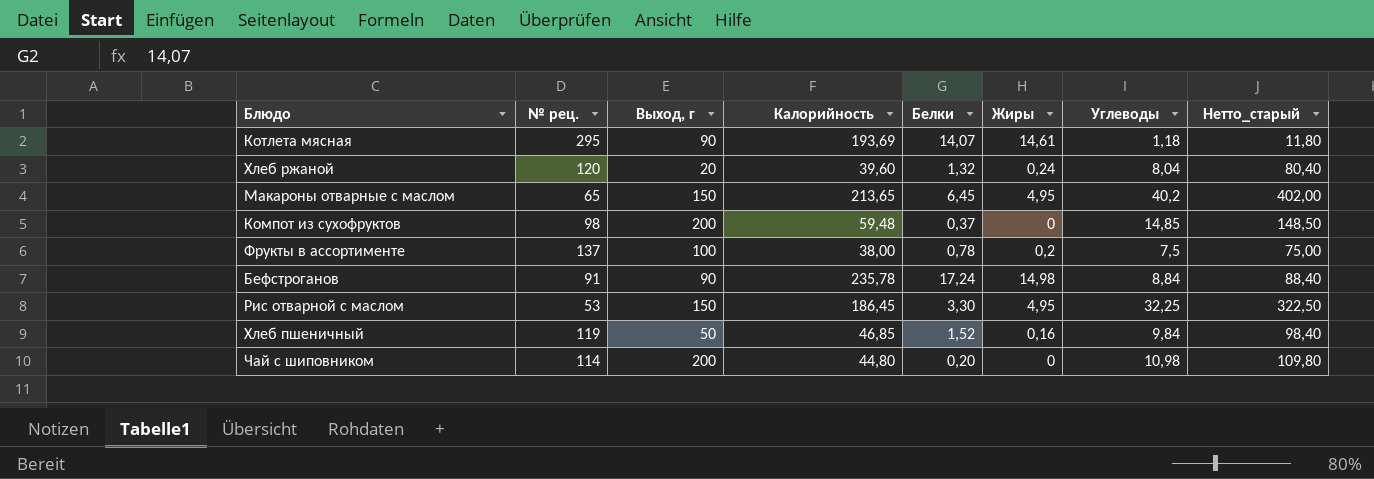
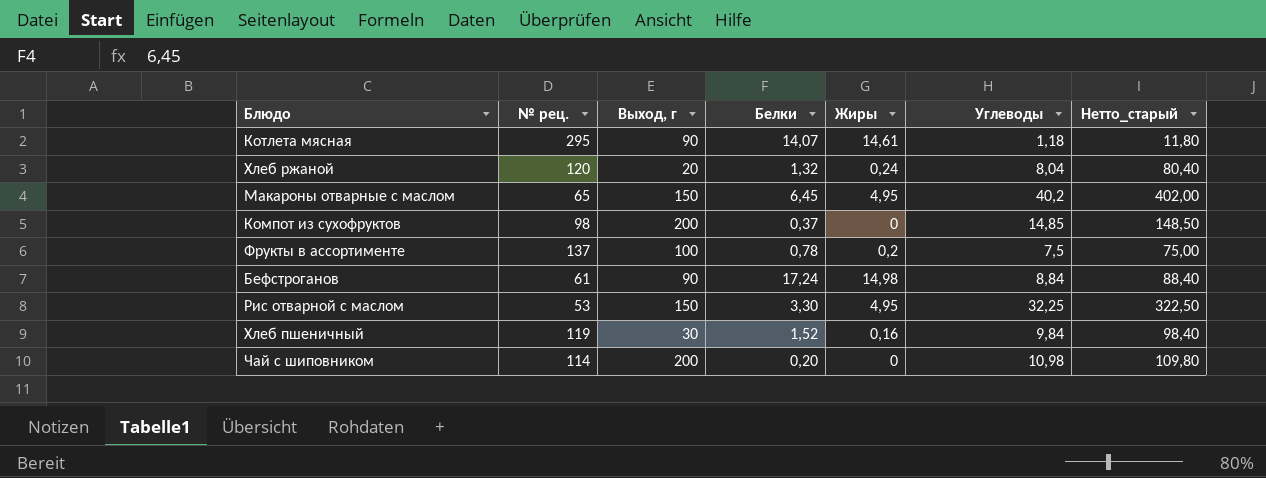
column Калорийность | position: 4 -> none
Бефстроганов | № рец.: 91 -> 61
Хлеб пшеничный | Выход, г: 50 -> 30

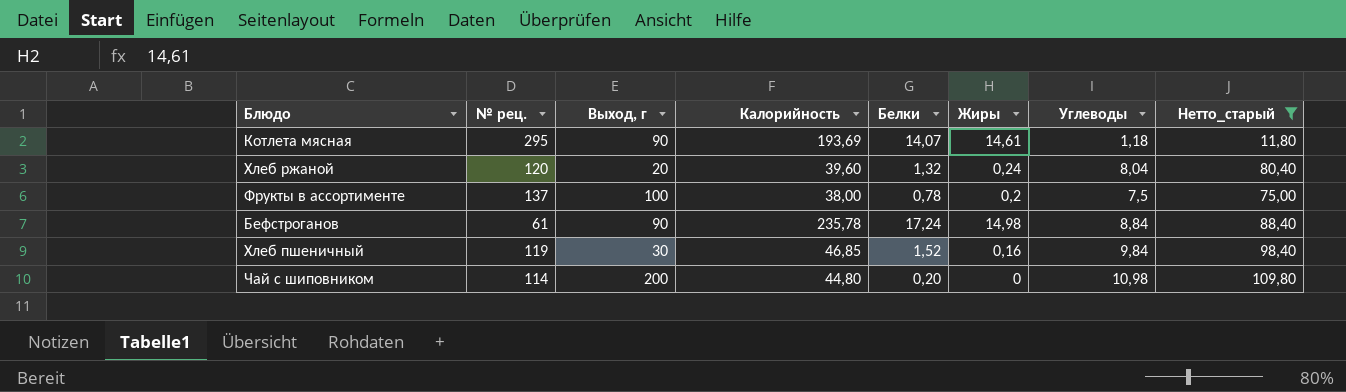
filter: none -> Нетто_старый <= 109,80
column Калорийность | position: none -> 4

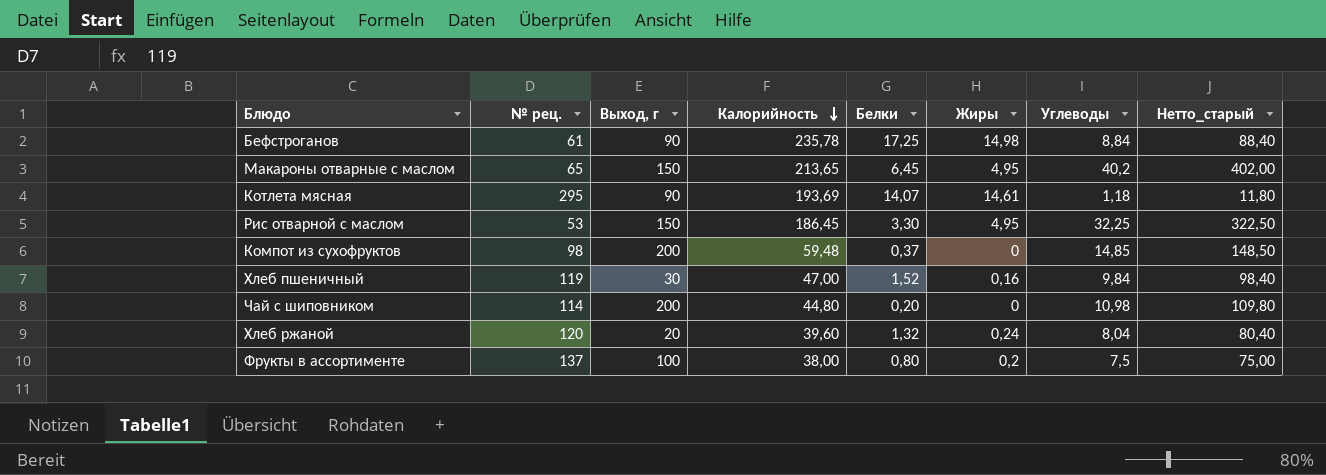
filter: Нетто_старый <= 109,80 -> none
row order: none -> Калорийность descending
Бефстроганов | Белки: 17,24 -> 17,25
Хлеб пшеничный | Калорийность: 46,85 -> 47,00
Фрукты в ассортименте | Белки: 0,78 -> 0,80

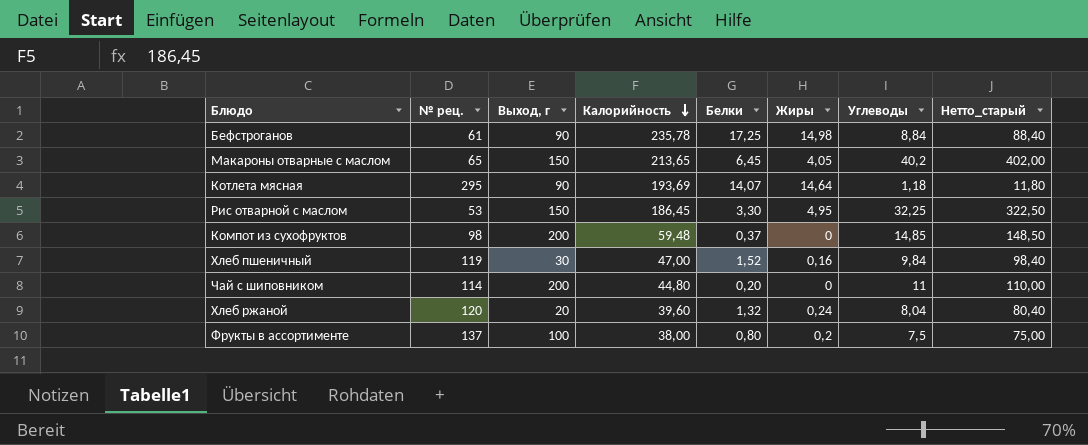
Макароны отварные с маслом | Жиры: 4,95 -> 4,05
Котлета мясная | Жиры: 14,61 -> 14,64
Чай с шиповником | Углеводы: 10,98 -> 11
Чай с шиповником | Нетто_старый: 109,80 -> 110,00

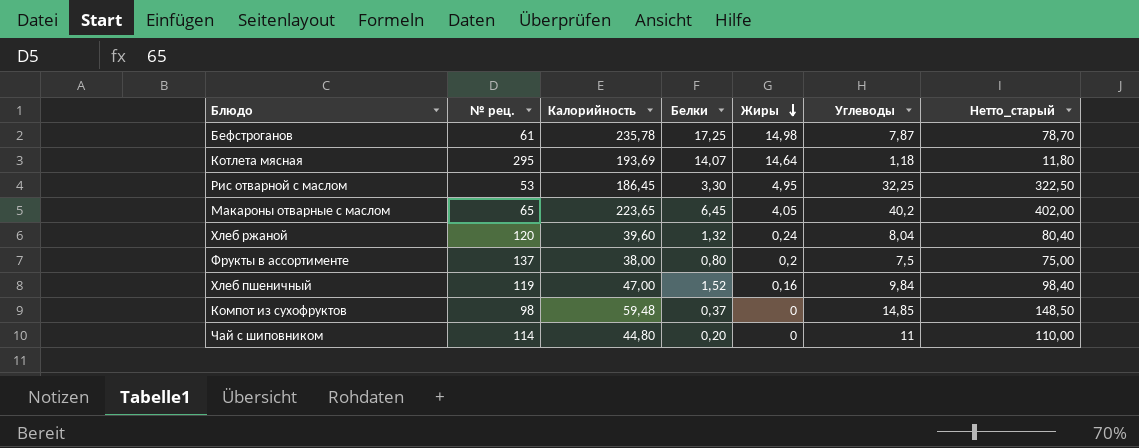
row order: Калорийность descending -> Жиры descending
column Выход, г | position: 3 -> none
Бефстроганов | Углеводы: 8,84 -> 7,87
Бефстроганов | Нетто_старый: 88,40 -> 78,70
Макароны отварные с маслом | Калорийность: 213,65 -> 223,65

